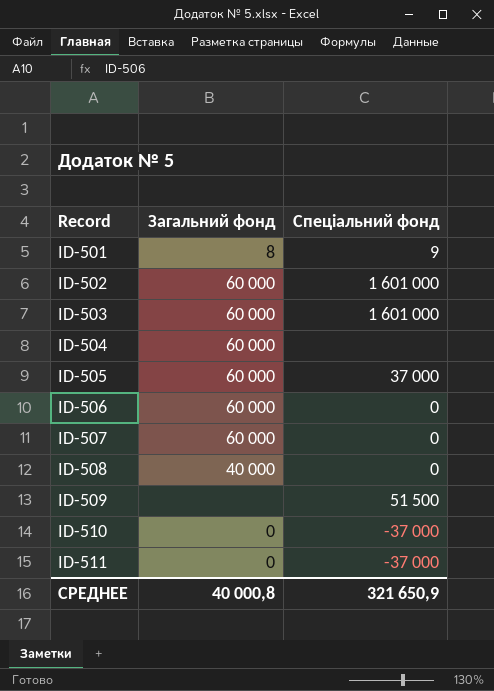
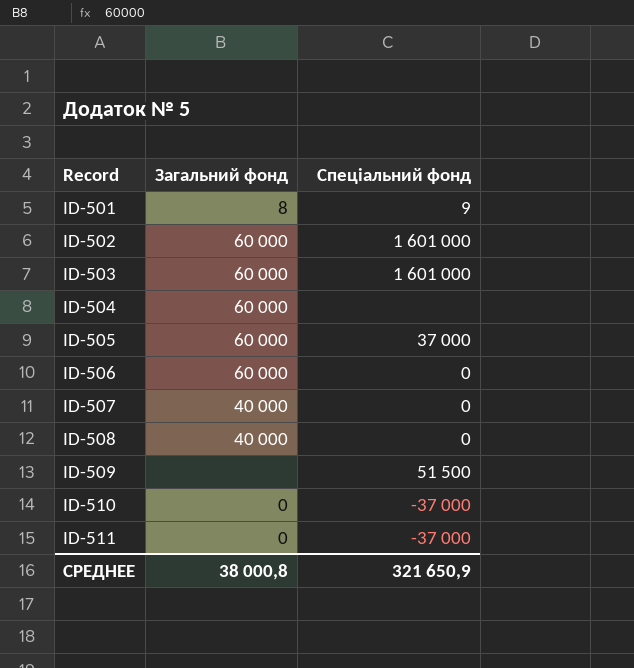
ID-507 | Загальний фонд: 60 000 -> 40 000
СРЕДНЕЕ | Загальний фонд: 40 000,8 -> 38 000,8

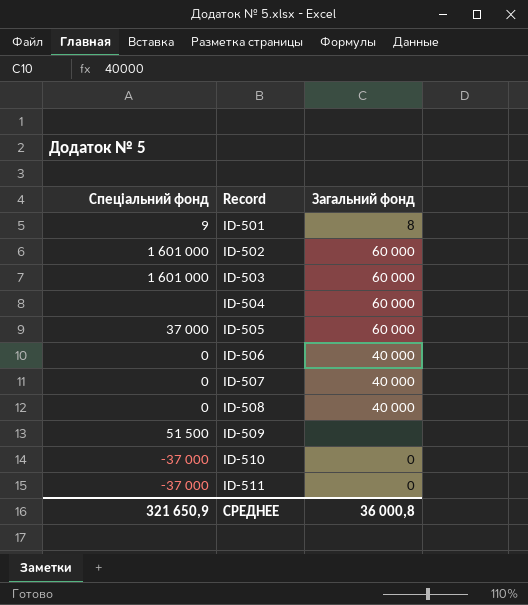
column Спеціальний фонд | position: 3 -> 1
ID-506 | Загальний фонд: 60 000 -> 40 000
СРЕДНЕЕ | Загальний фонд: 38 000,8 -> 36 000,8

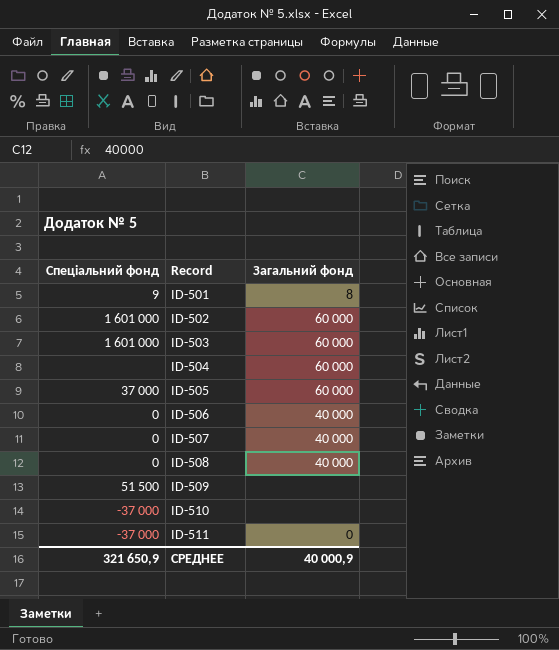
ID-510 | Загальний фонд: 0 -> none
СРЕДНЕЕ | Загальний фонд: 36 000,8 -> 40 000,9

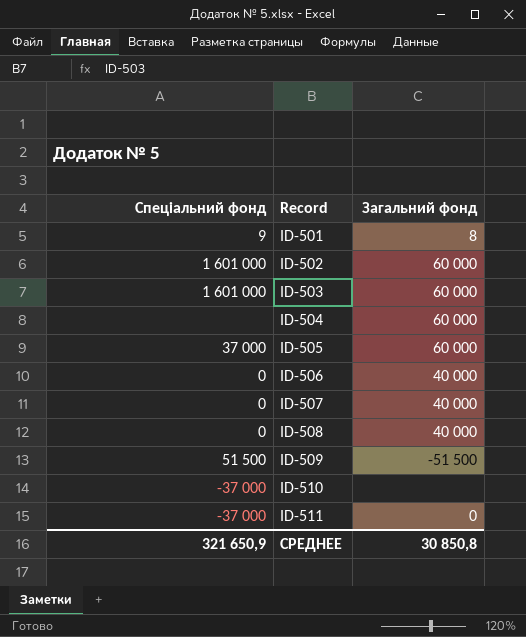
ID-509 | Загальний фонд: none -> -51 500
СРЕДНЕЕ | Загальний фонд: 40 000,9 -> 30 850,8

